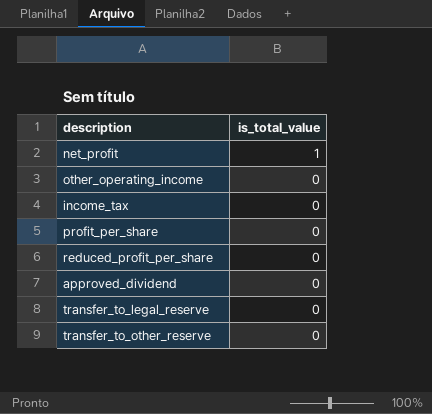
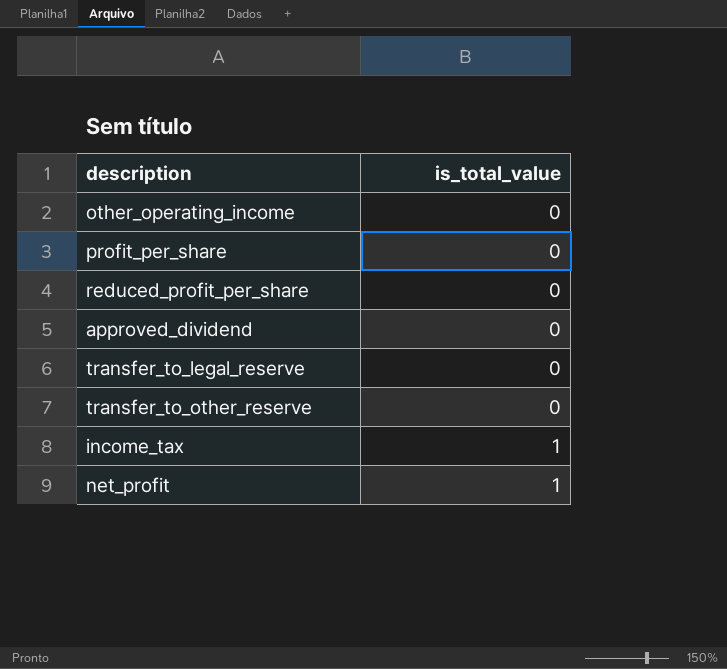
row order: is_total_value descending -> is_total_value ascending
income_tax | is_total_value: 0 -> 1

